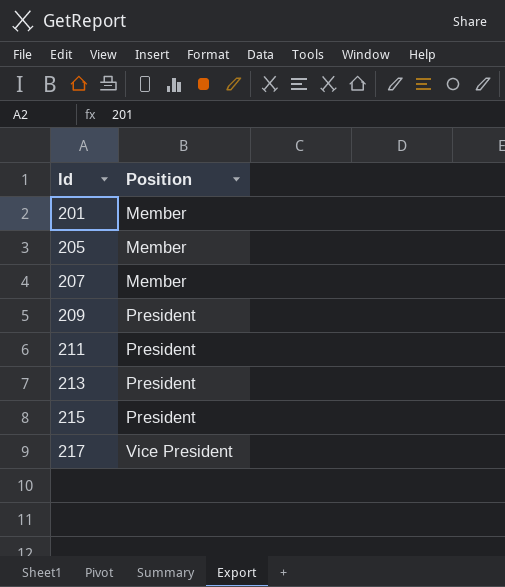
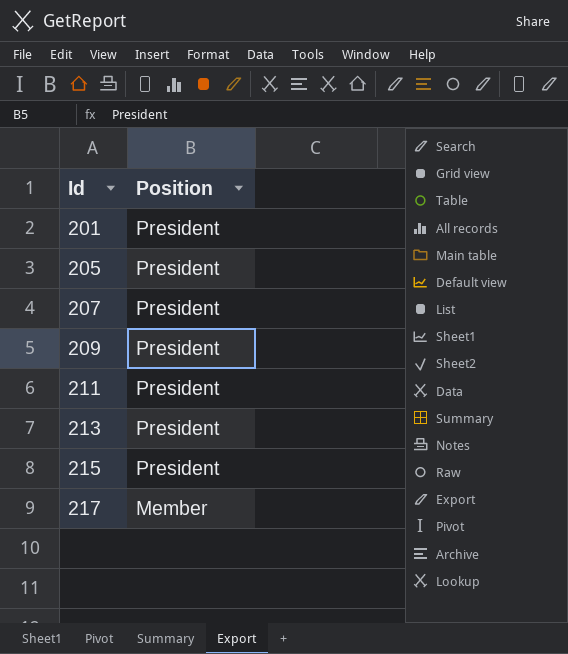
201 | Position: Member -> President
205 | Position: Member -> President
207 | Position: Member -> President
217 | Position: Vice President -> Member

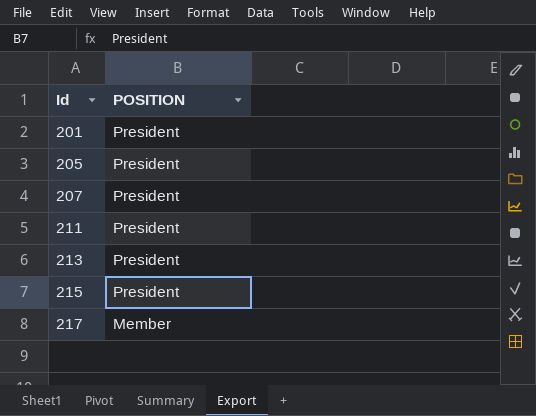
column name: Position -> POSITION
row 209: President -> none

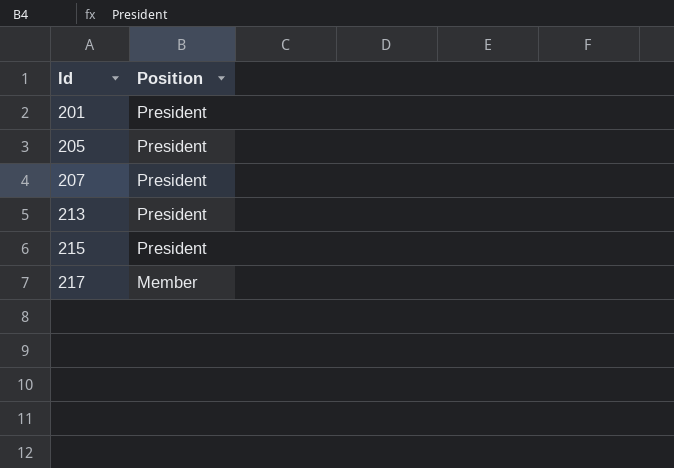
column name: POSITION -> Position
row 211: President -> none

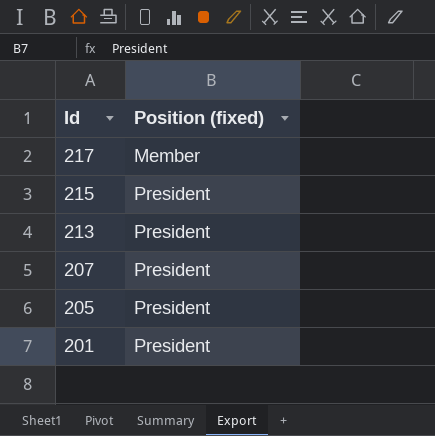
row order: Id ascending -> Id descending
column name: Position -> Position (fixed)

